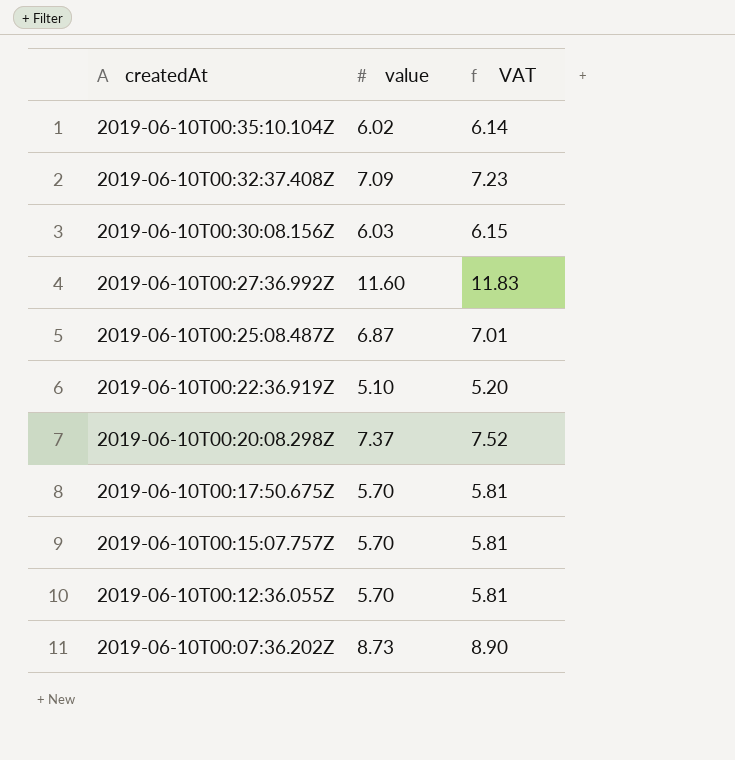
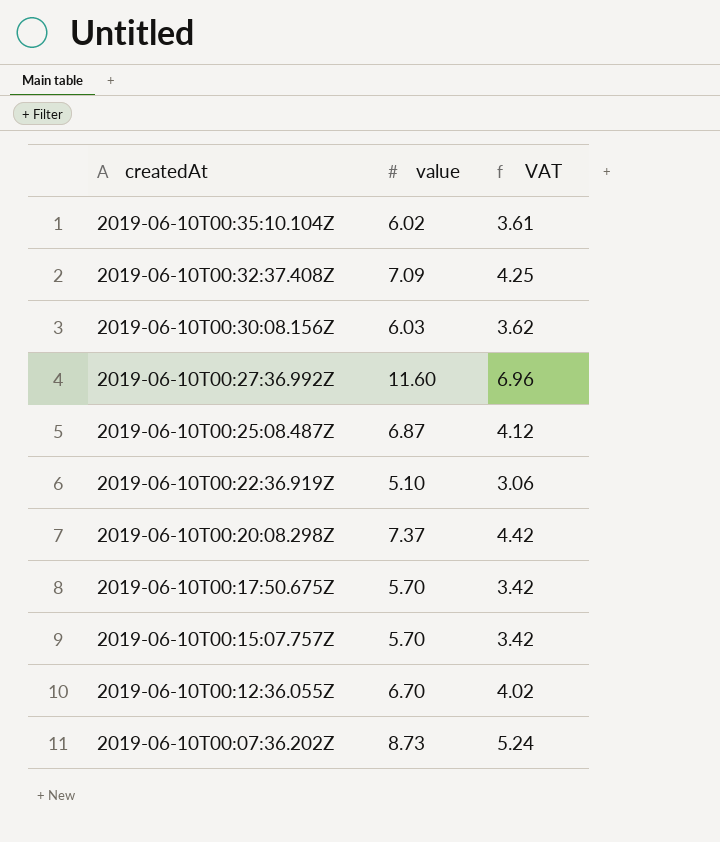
column VAT | formula: [value] * 1.02 -> [value] * 0.6
2019-06-10T00:12:36.055Z | value: 5.70 -> 6.70

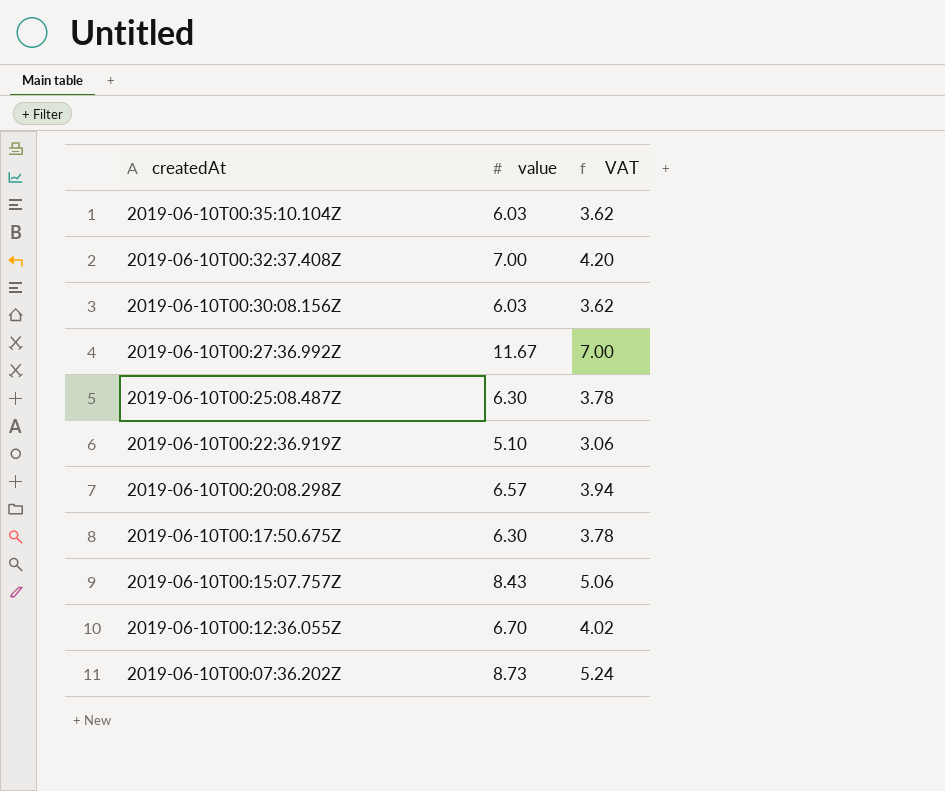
2019-06-10T00:35:10.104Z | value: 6.02 -> 6.03
2019-06-10T00:35:10.104Z | VAT: 3.61 -> 3.62
2019-06-10T00:32:37.408Z | value: 7.09 -> 7.00
2019-06-10T00:32:37.408Z | VAT: 4.25 -> 4.20
2019-06-10T00:27:36.992Z | value: 11.60 -> 11.67
2019-06-10T00:27:36.992Z | VAT: 6.96 -> 7.00
2019-06-10T00:25:08.487Z | value: 6.87 -> 6.30
2019-06-10T00:25:08.487Z | VAT: 4.12 -> 3.78
2019-06-10T00:20:08.298Z | value: 7.37 -> 6.57
2019-06-10T00:20:08.298Z | VAT: 4.42 -> 3.94
2019-06-10T00:17:50.675Z | value: 5.70 -> 6.30
2019-06-10T00:17:50.675Z | VAT: 3.42 -> 3.78
2019-06-10T00:15:07.757Z | value: 5.70 -> 8.43
2019-06-10T00:15:07.757Z | VAT: 3.42 -> 5.06

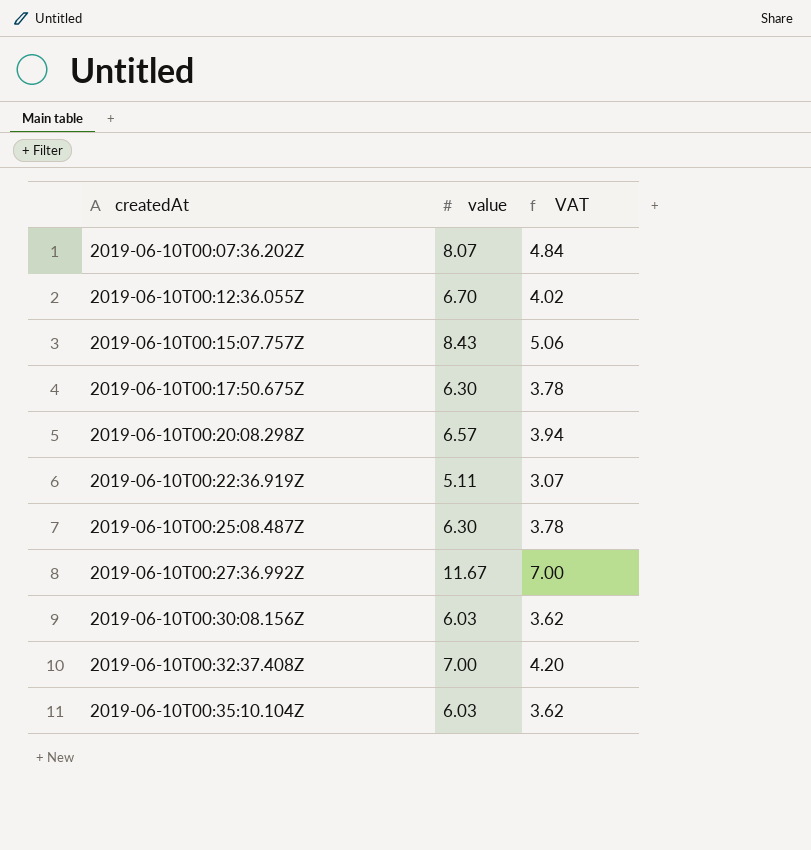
row order: createdAt descending -> createdAt ascending
2019-06-10T00:07:36.202Z | value: 8.73 -> 8.07
2019-06-10T00:07:36.202Z | VAT: 5.24 -> 4.84
2019-06-10T00:22:36.919Z | value: 5.10 -> 5.11
2019-06-10T00:22:36.919Z | VAT: 3.06 -> 3.07

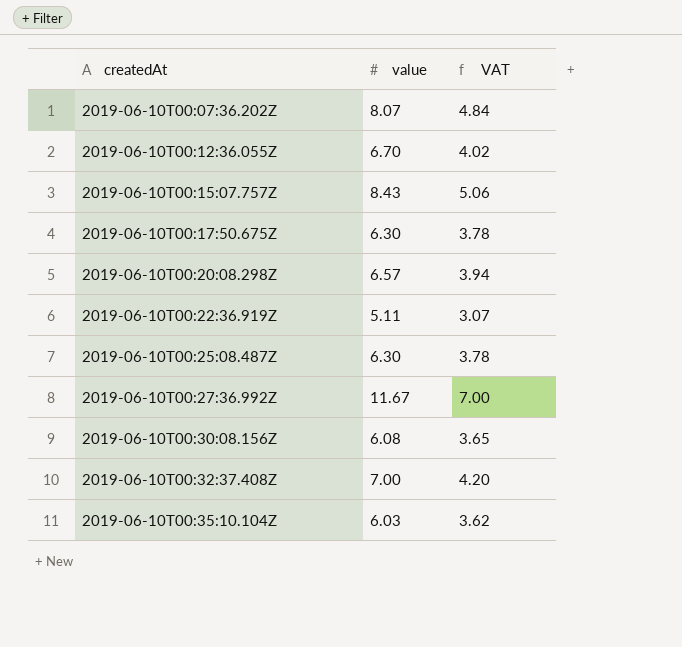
2019-06-10T00:30:08.156Z | value: 6.03 -> 6.08
2019-06-10T00:30:08.156Z | VAT: 3.62 -> 3.65

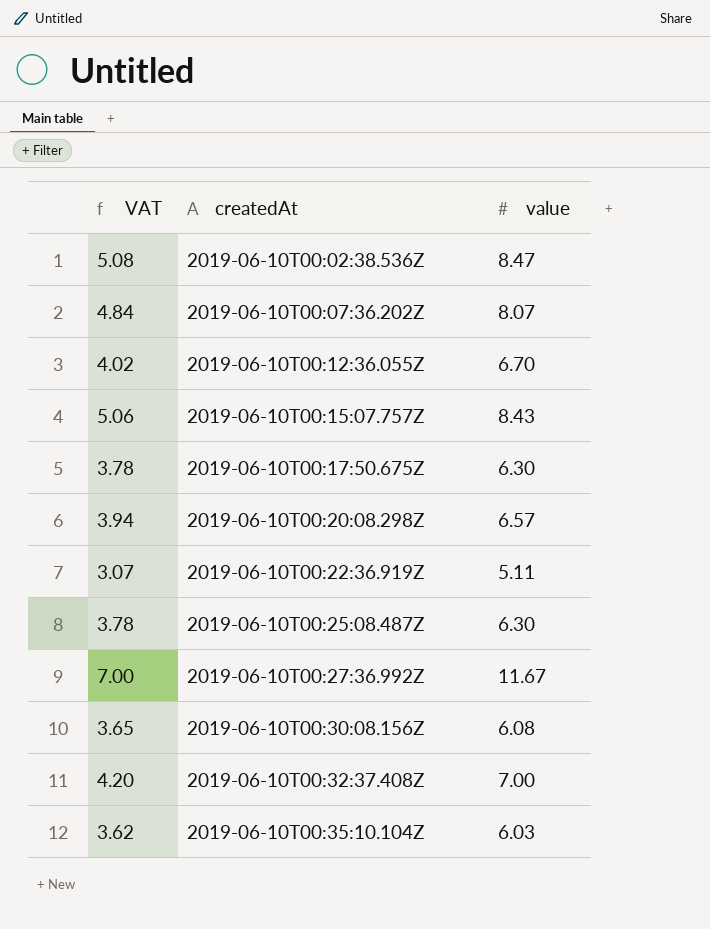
column VAT | position: 3 -> 1
row 2019-06-10T00:02:38.536Z: none -> 5.08 | 8.47

